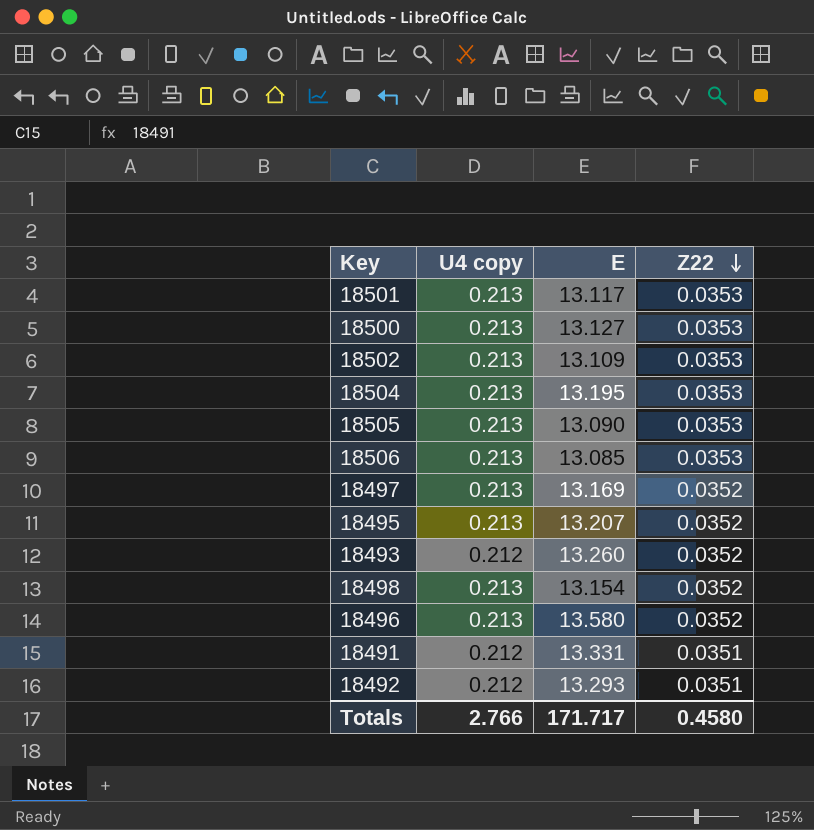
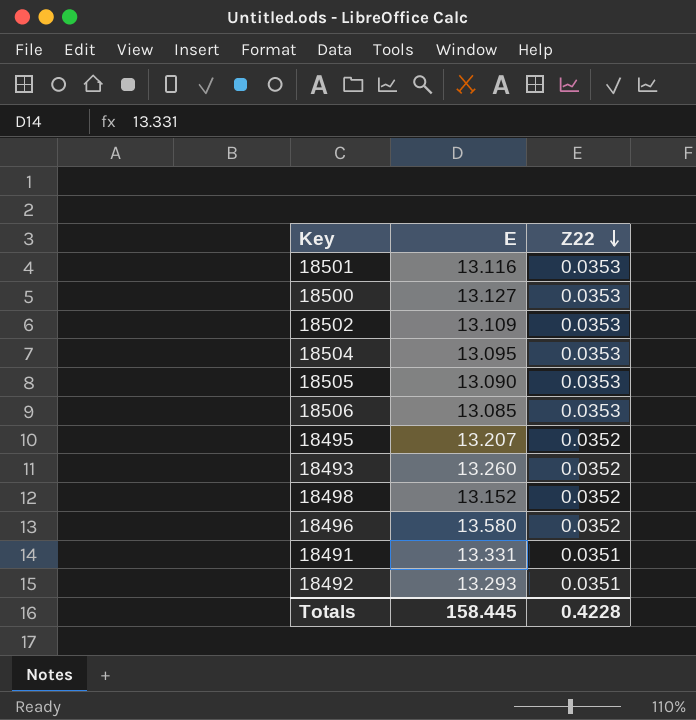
column U4 copy | position: 2 -> none
row 18497: 0.213 | 13.169 | 0.0352 -> none
18501 | E: 13.117 -> 13.116
18504 | E: 13.195 -> 13.095
18498 | E: 13.154 -> 13.152
Totals | E: 171.717 -> 158.445
Totals | Z22: 0.4580 -> 0.4228

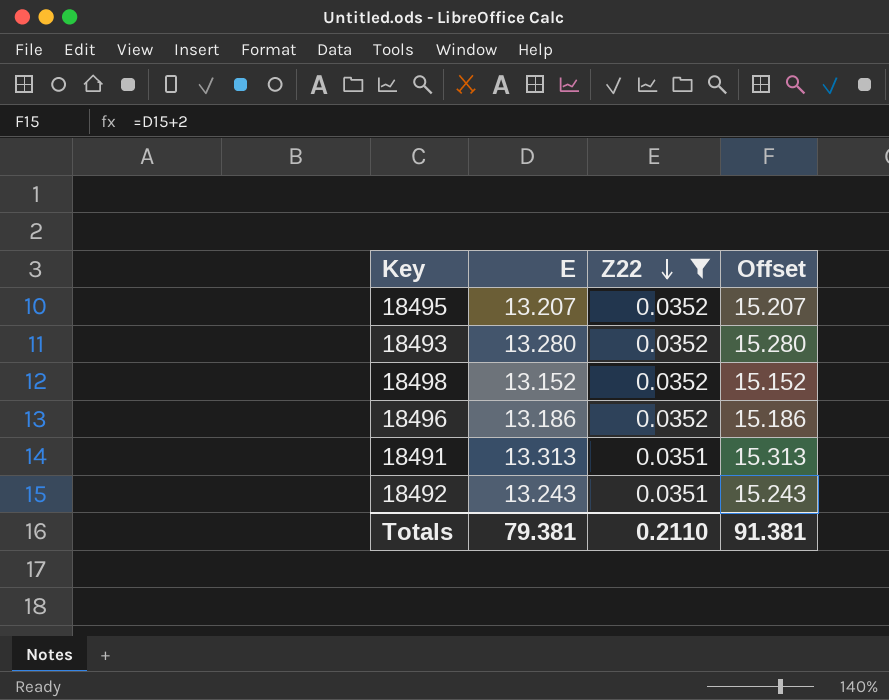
filter: none -> Z22 != 0.0353
column Offset | formula: none -> [E] + 2
18493 | E: 13.260 -> 13.280
18496 | E: 13.580 -> 13.186
18491 | E: 13.331 -> 13.313
18492 | E: 13.293 -> 13.243
Totals | E: 158.445 -> 79.381
Totals | Z22: 0.4228 -> 0.2110

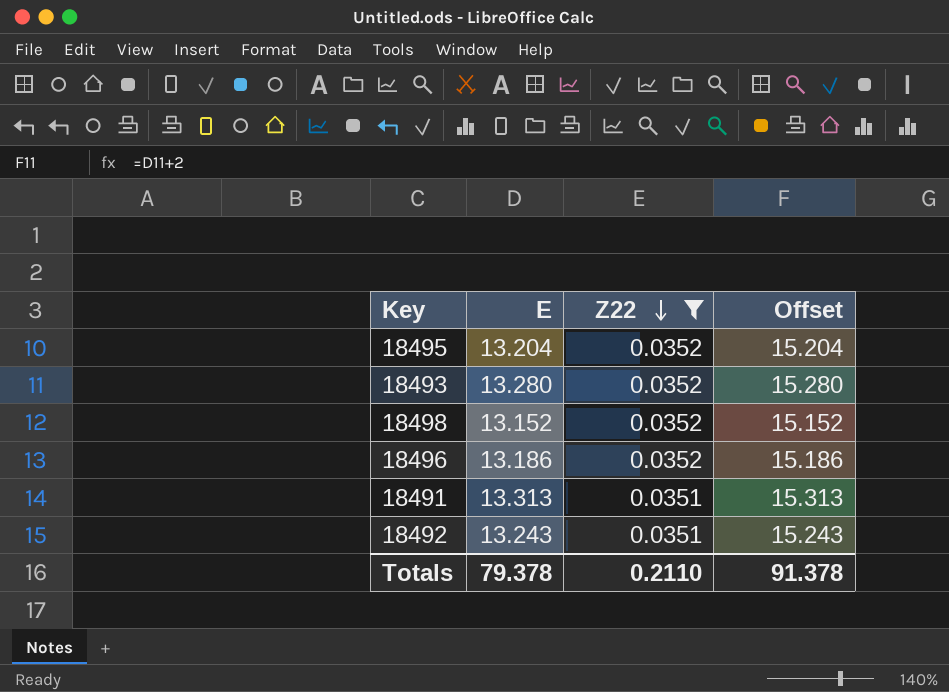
18495 | E: 13.207 -> 13.204
18495 | Offset: 15.207 -> 15.204
Totals | E: 79.381 -> 79.378
Totals | Offset: 91.381 -> 91.378

